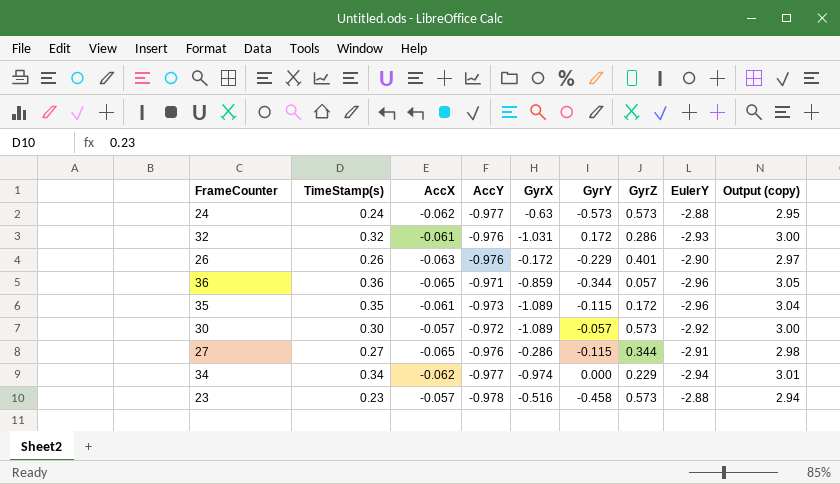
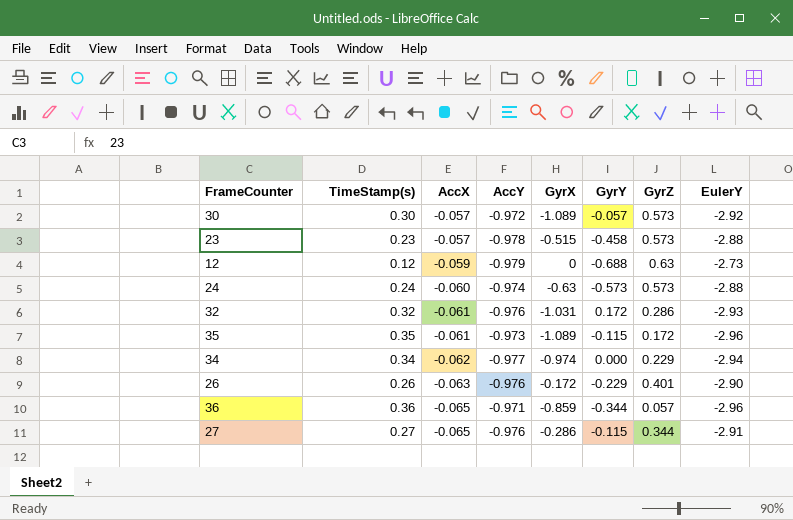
row order: none -> AccX descending
column Output (copy) | formula: [EulerY] / [AccY] -> none
23 | GyrX: -0.516 -> -0.515
row 12: none -> 0.12 | -0.059 | -0.979 | 0 | -0.688 | 0.63 | -2.73
24 | AccX: -0.062 -> -0.060
24 | AccY: -0.977 -> -0.974

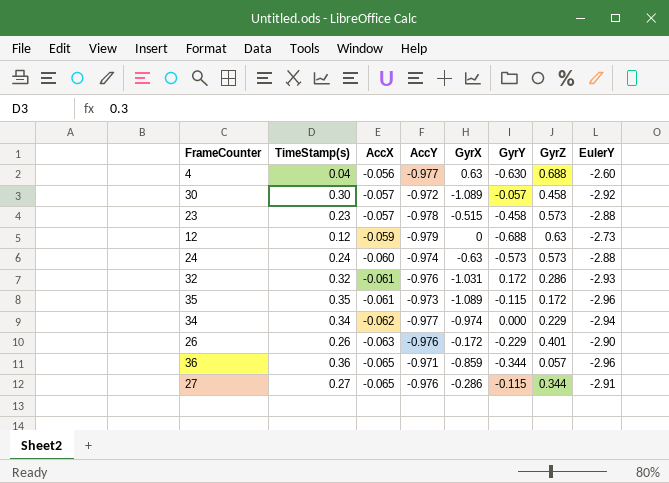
row 4: none -> 0.04 | -0.056 | -0.977 | 0.63 | -0.630 | 0.688 | -2.60
30 | GyrZ: 0.573 -> 0.458

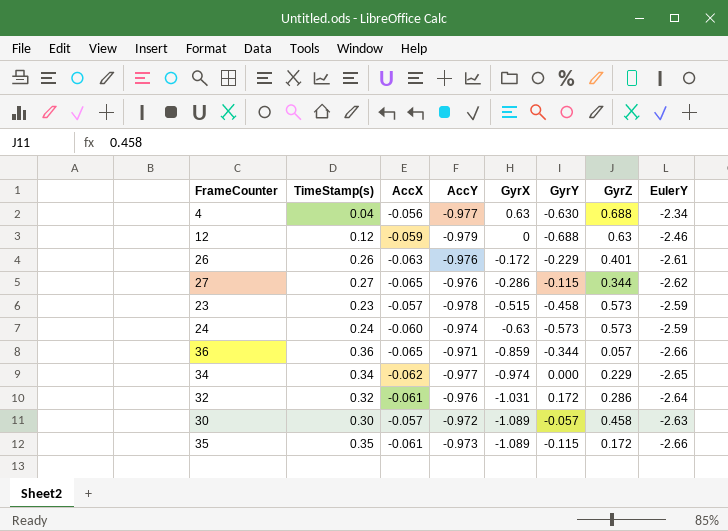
row order: AccX descending -> GyrX descending
4 | EulerY: -2.60 -> -2.34
12 | EulerY: -2.73 -> -2.46
26 | EulerY: -2.90 -> -2.61
27 | EulerY: -2.91 -> -2.62
23 | EulerY: -2.88 -> -2.59
24 | EulerY: -2.88 -> -2.59
36 | EulerY: -2.96 -> -2.66
34 | EulerY: -2.94 -> -2.65
32 | EulerY: -2.93 -> -2.64
30 | EulerY: -2.92 -> -2.63
35 | EulerY: -2.96 -> -2.66

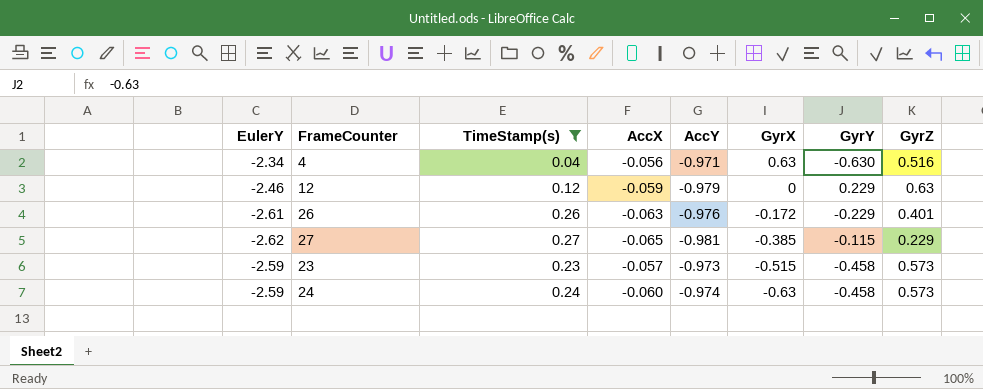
filter: none -> TimeStamp(s) <= 0.27
column EulerY | position: 8 -> 1
4 | AccY: -0.977 -> -0.971
4 | GyrZ: 0.688 -> 0.516
12 | GyrY: -0.688 -> 0.229
27 | AccY: -0.976 -> -0.981
27 | GyrX: -0.286 -> -0.385
27 | GyrZ: 0.344 -> 0.229
23 | AccY: -0.978 -> -0.973
24 | GyrY: -0.573 -> -0.458

